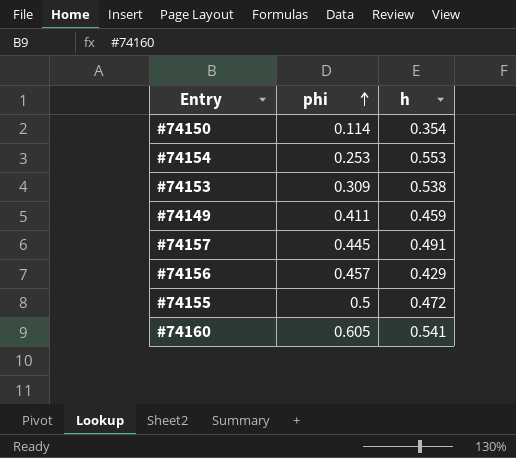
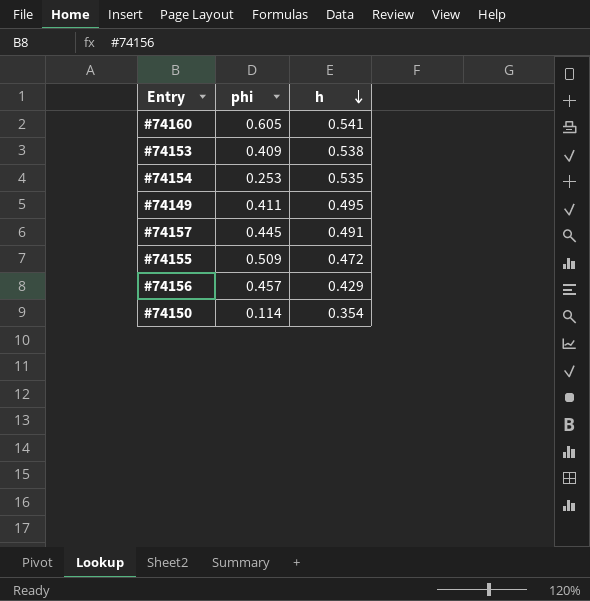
row order: phi ascending -> h descending
#74153 | phi: 0.309 -> 0.409
#74154 | h: 0.553 -> 0.535
#74149 | h: 0.459 -> 0.495
#74155 | phi: 0.5 -> 0.509

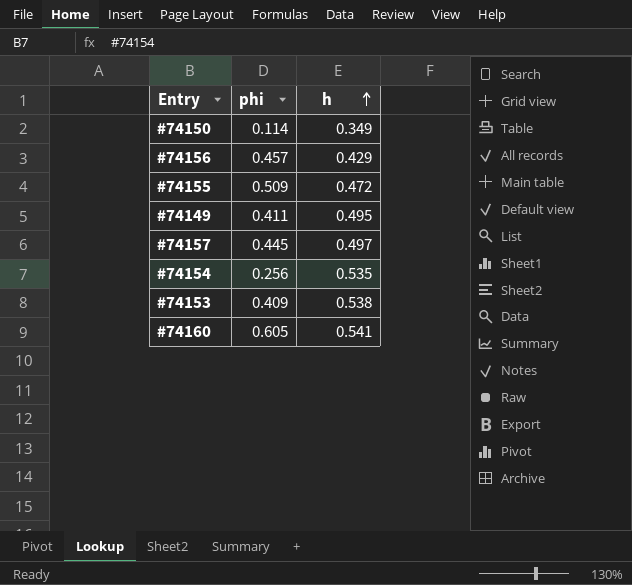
row order: h descending -> h ascending
#74150 | h: 0.354 -> 0.349
#74157 | h: 0.491 -> 0.497
#74154 | phi: 0.253 -> 0.256

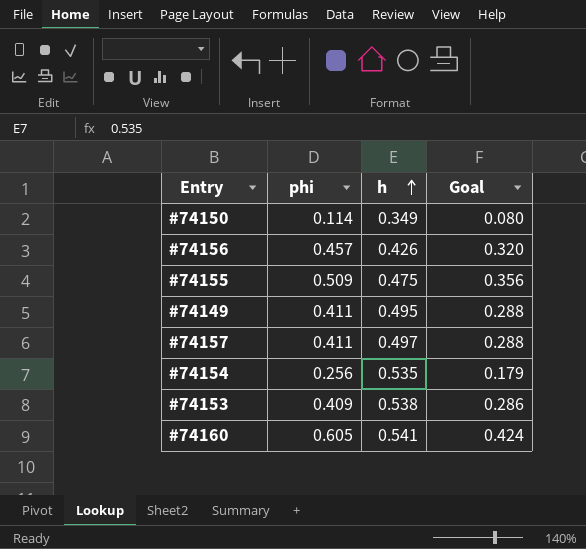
column Goal | formula: none -> [phi] * 0.7
#74156 | h: 0.429 -> 0.426
#74155 | h: 0.472 -> 0.475
#74157 | phi: 0.445 -> 0.411

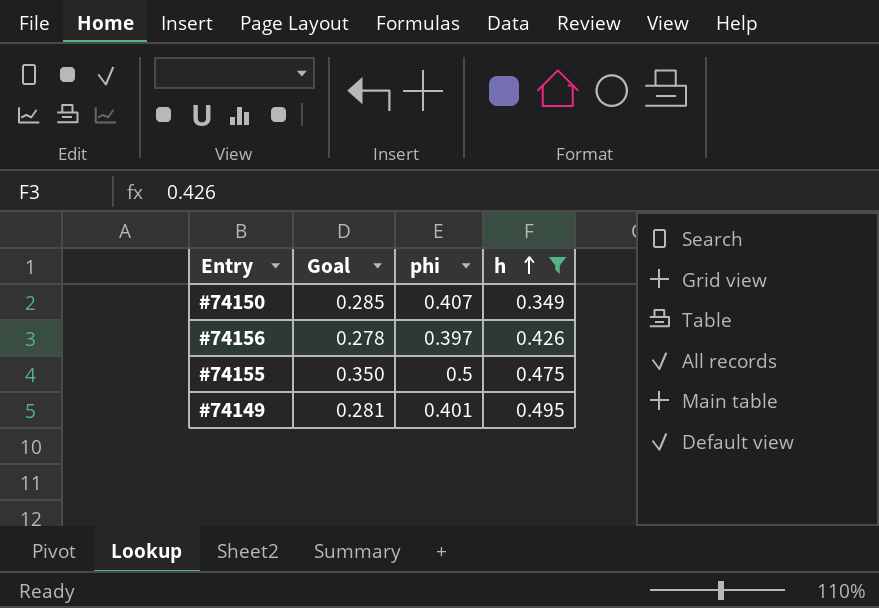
filter: none -> h <= 0.495
column Goal | position: 4 -> 2
#74150 | Goal: 0.080 -> 0.285
#74150 | phi: 0.114 -> 0.407
#74156 | Goal: 0.320 -> 0.278
#74156 | phi: 0.457 -> 0.397
#74155 | Goal: 0.356 -> 0.350
#74155 | phi: 0.509 -> 0.5
#74149 | Goal: 0.288 -> 0.281
#74149 | phi: 0.411 -> 0.401

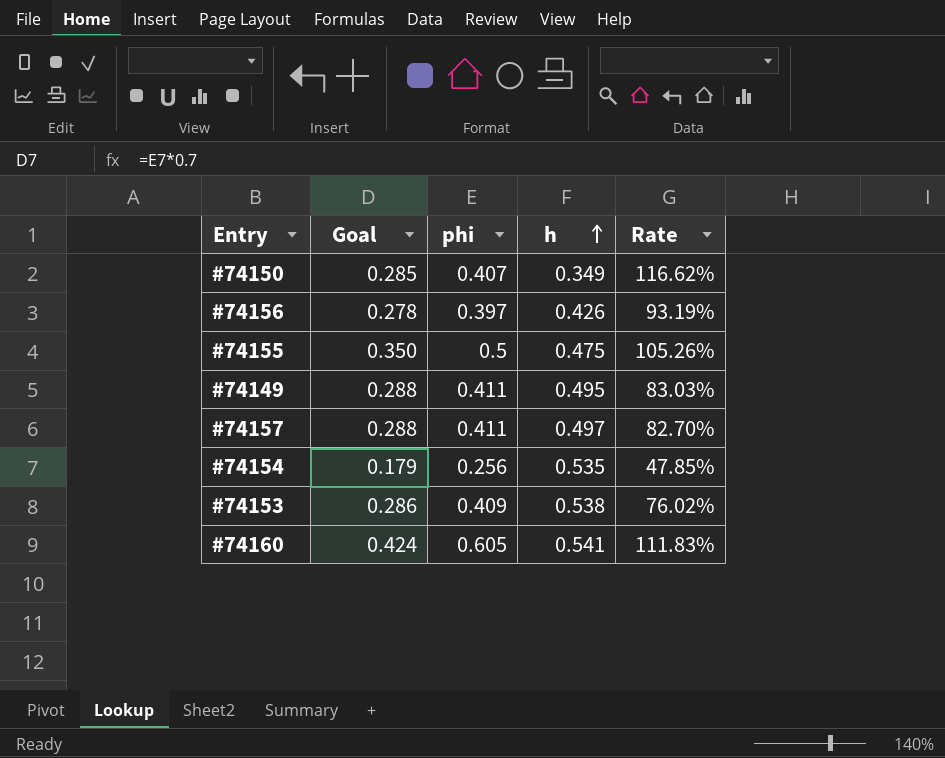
filter: h <= 0.495 -> none
column Rate | formula: none -> [phi] / [h]
#74149 | Goal: 0.281 -> 0.288
#74149 | phi: 0.401 -> 0.411

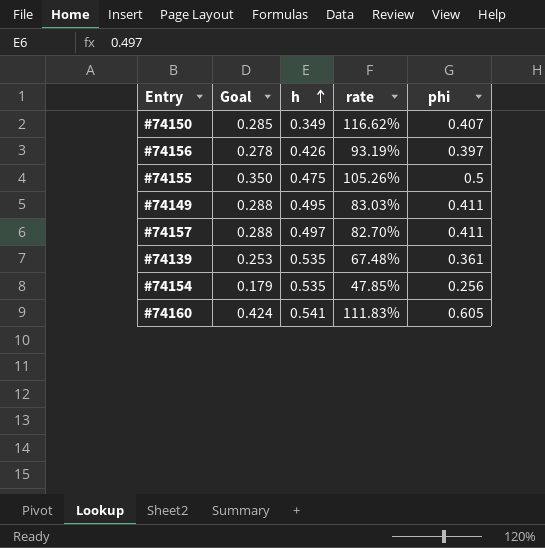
column name: Rate -> rate
column phi | position: 3 -> 5
row #74153: 0.286 | 0.409 | 0.538 | 76.02% -> none
row #74139: none -> 0.253 | 0.535 | 67.48% | 0.361

